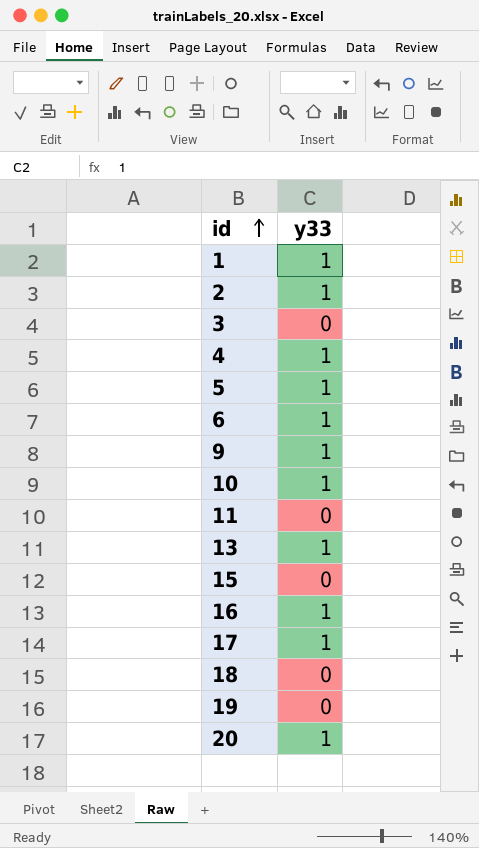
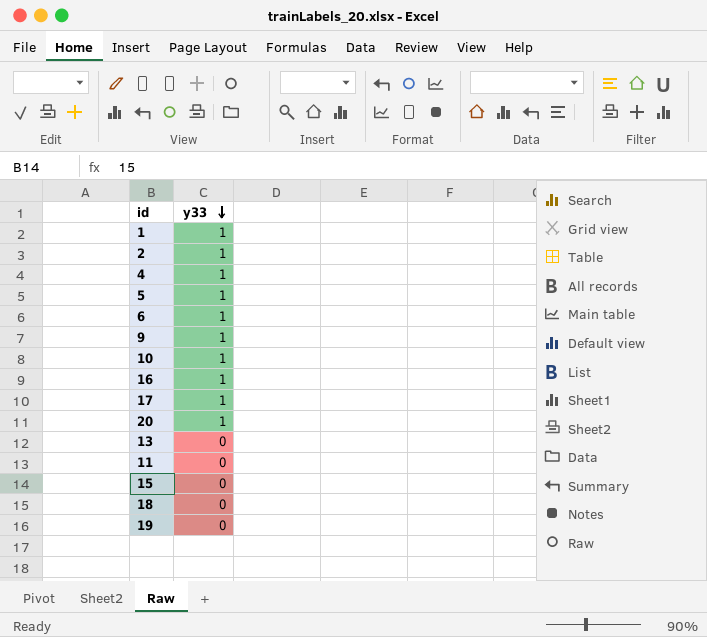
row order: id ascending -> y33 descending
row 3: 0 -> none
13 | y33: 1 -> 0

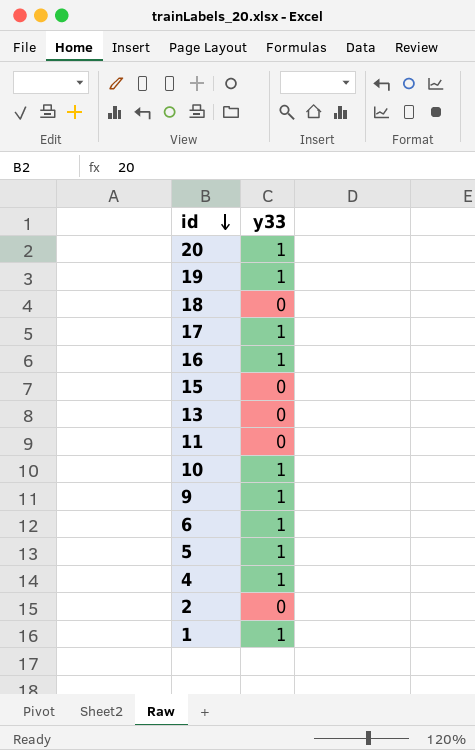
row order: y33 descending -> id descending
19 | y33: 0 -> 1
2 | y33: 1 -> 0

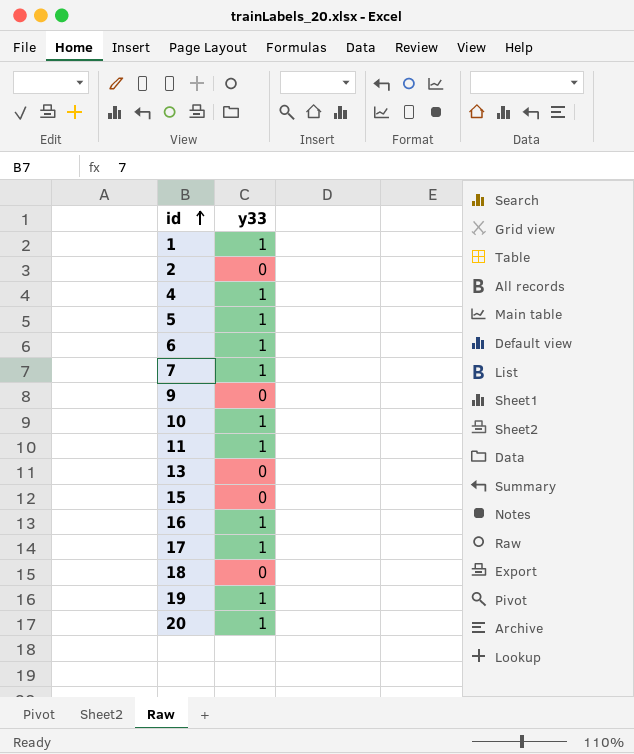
row order: id descending -> id ascending
row 7: none -> 1
9 | y33: 1 -> 0
11 | y33: 0 -> 1

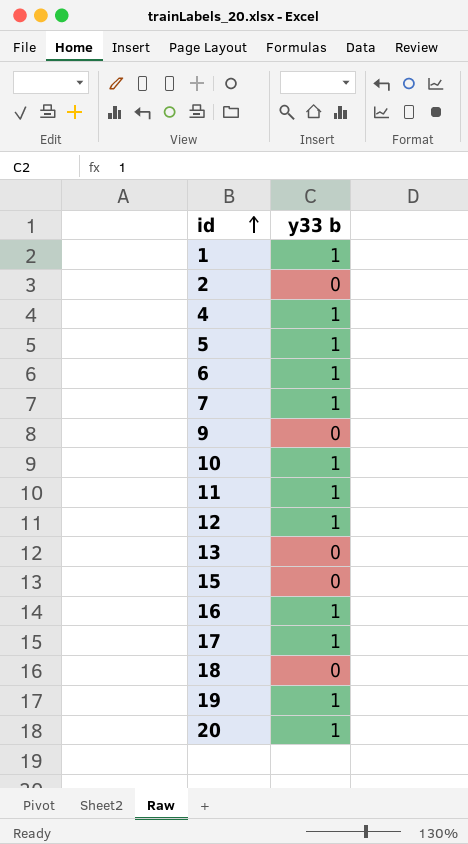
column name: y33 -> y33 b
row 12: none -> 1

